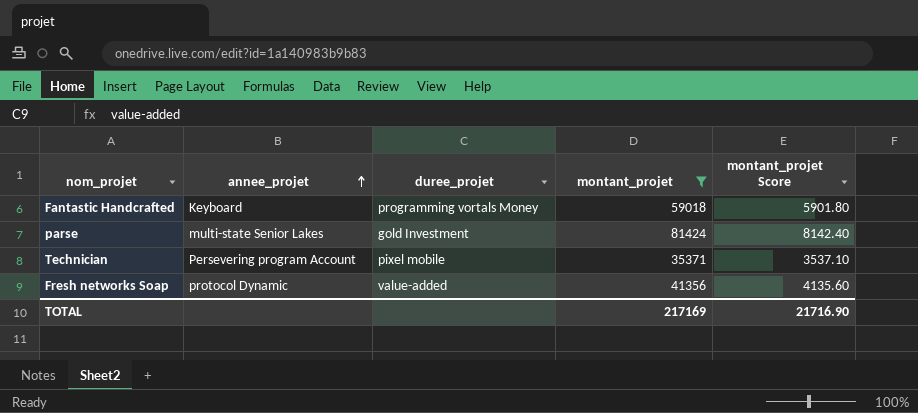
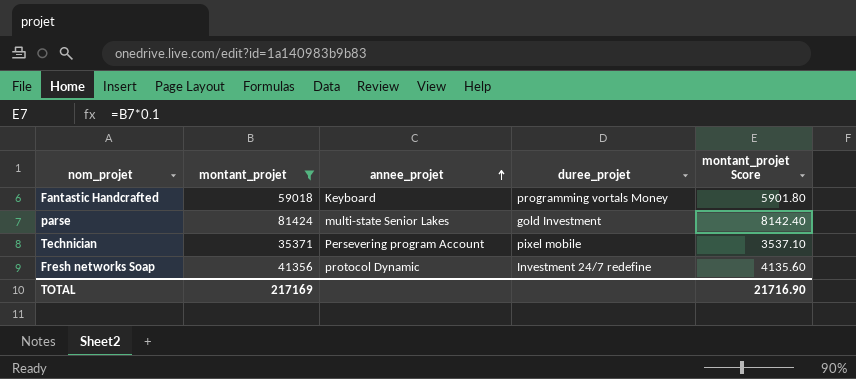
column montant_projet | position: 4 -> 2
Fresh networks Soap | duree_projet: value-added -> Investment 24/7 redefine

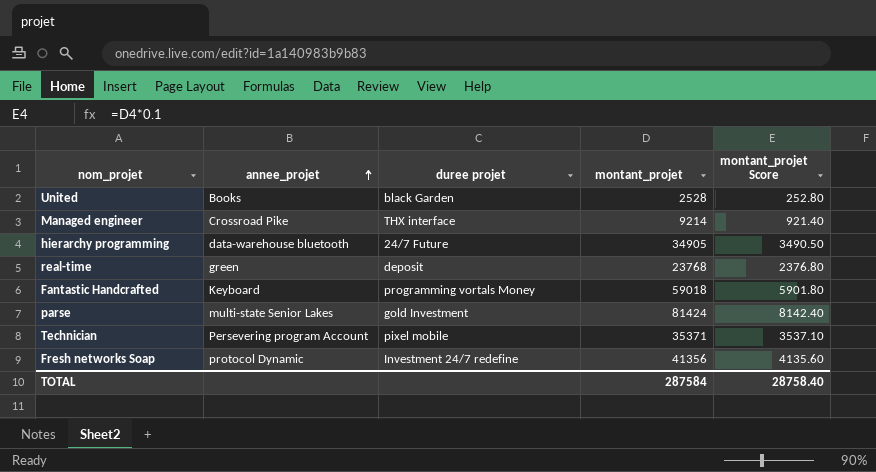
filter: montant_projet >= 35371 -> none
column name: duree_projet -> duree projet
column montant_projet | position: 2 -> 4
TOTAL | montant_projet: 217169 -> 287584
TOTAL | montant_projet Score: 21716.90 -> 28758.40

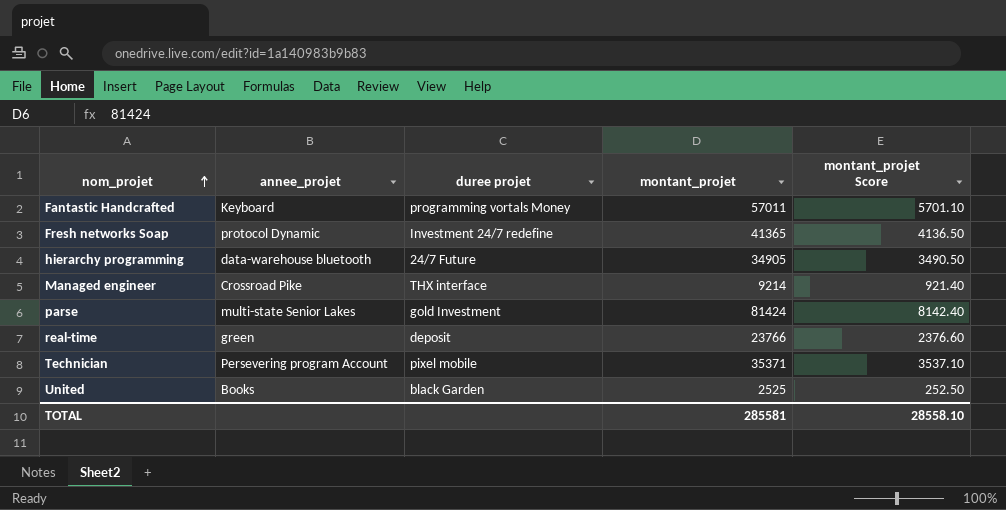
row order: annee_projet ascending -> nom_projet ascending
Fantastic Handcrafted | montant_projet: 59018 -> 57011
Fantastic Handcrafted | montant_projet Score: 5901.80 -> 5701.10
Fresh networks Soap | montant_projet: 41356 -> 41365
Fresh networks Soap | montant_projet Score: 4135.60 -> 4136.50
real-time | montant_projet: 23768 -> 23766
real-time | montant_projet Score: 2376.80 -> 2376.60
United | montant_projet: 2528 -> 2525
United | montant_projet Score: 252.80 -> 252.50
TOTAL | montant_projet: 287584 -> 285581
TOTAL | montant_projet Score: 28758.40 -> 28558.10

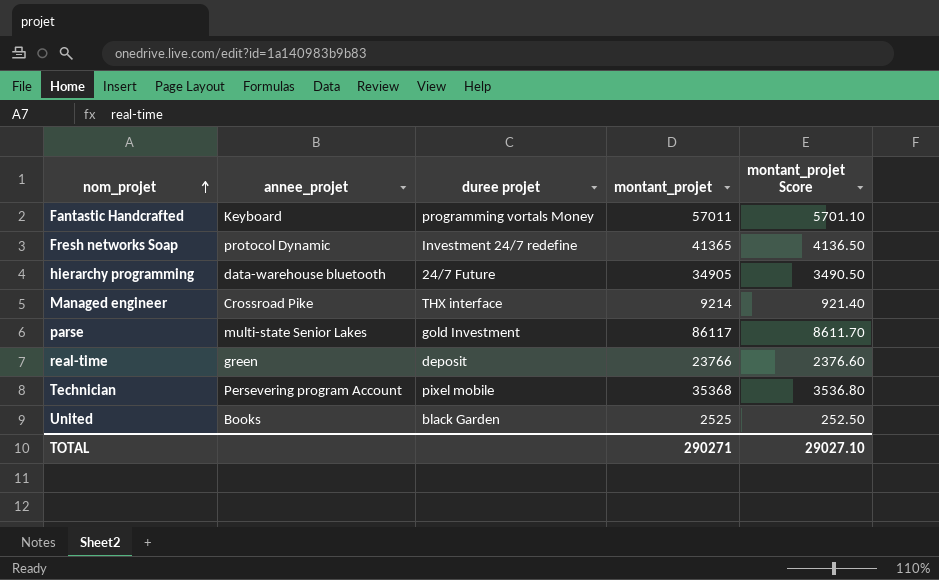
parse | montant_projet: 81424 -> 86117
parse | montant_projet Score: 8142.40 -> 8611.70
Technician | montant_projet: 35371 -> 35368
Technician | montant_projet Score: 3537.10 -> 3536.80
TOTAL | montant_projet: 285581 -> 290271
TOTAL | montant_projet Score: 28558.10 -> 29027.10

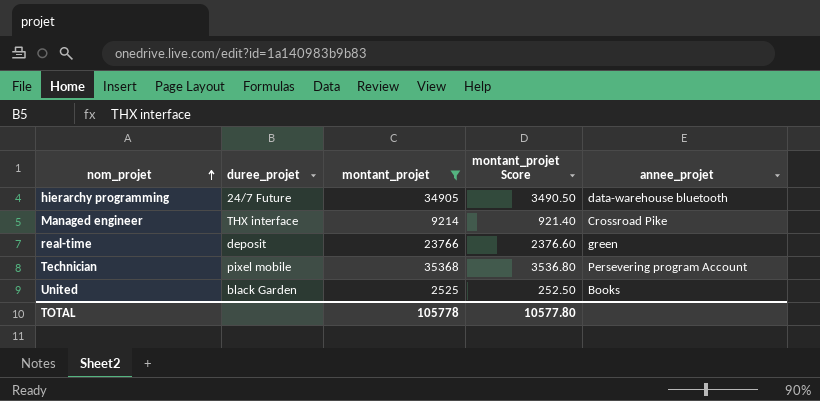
filter: none -> montant_projet <= 35368
column name: duree projet -> duree_projet
column annee_projet | position: 2 -> 5
TOTAL | montant_projet: 290271 -> 105778
TOTAL | montant_projet Score: 29027.10 -> 10577.80

